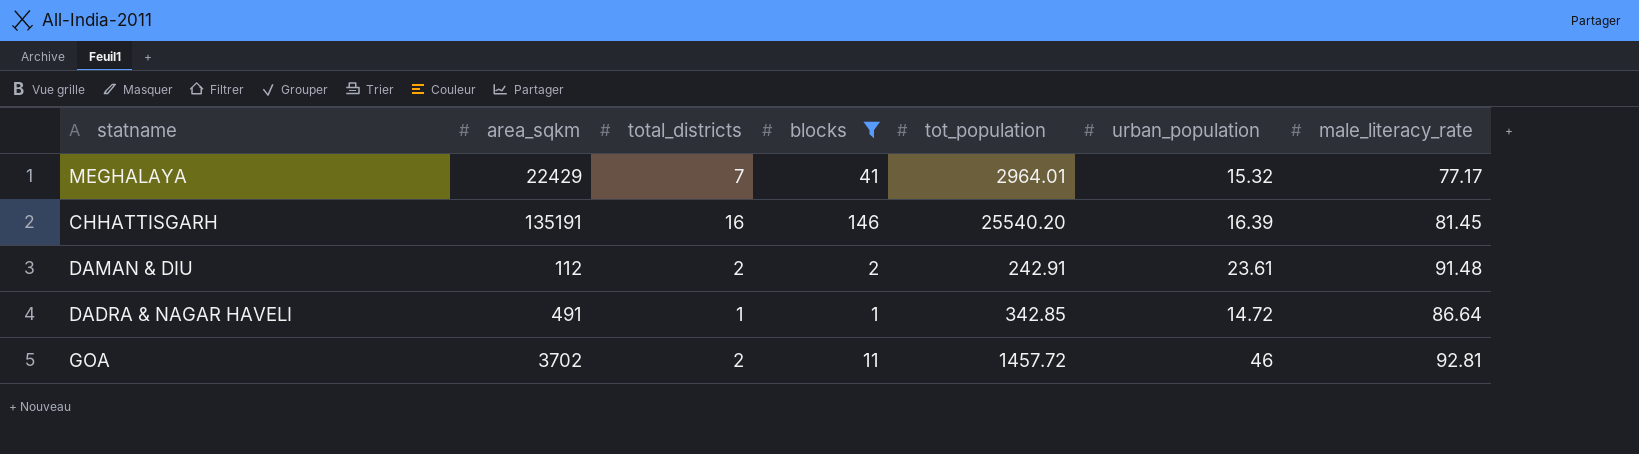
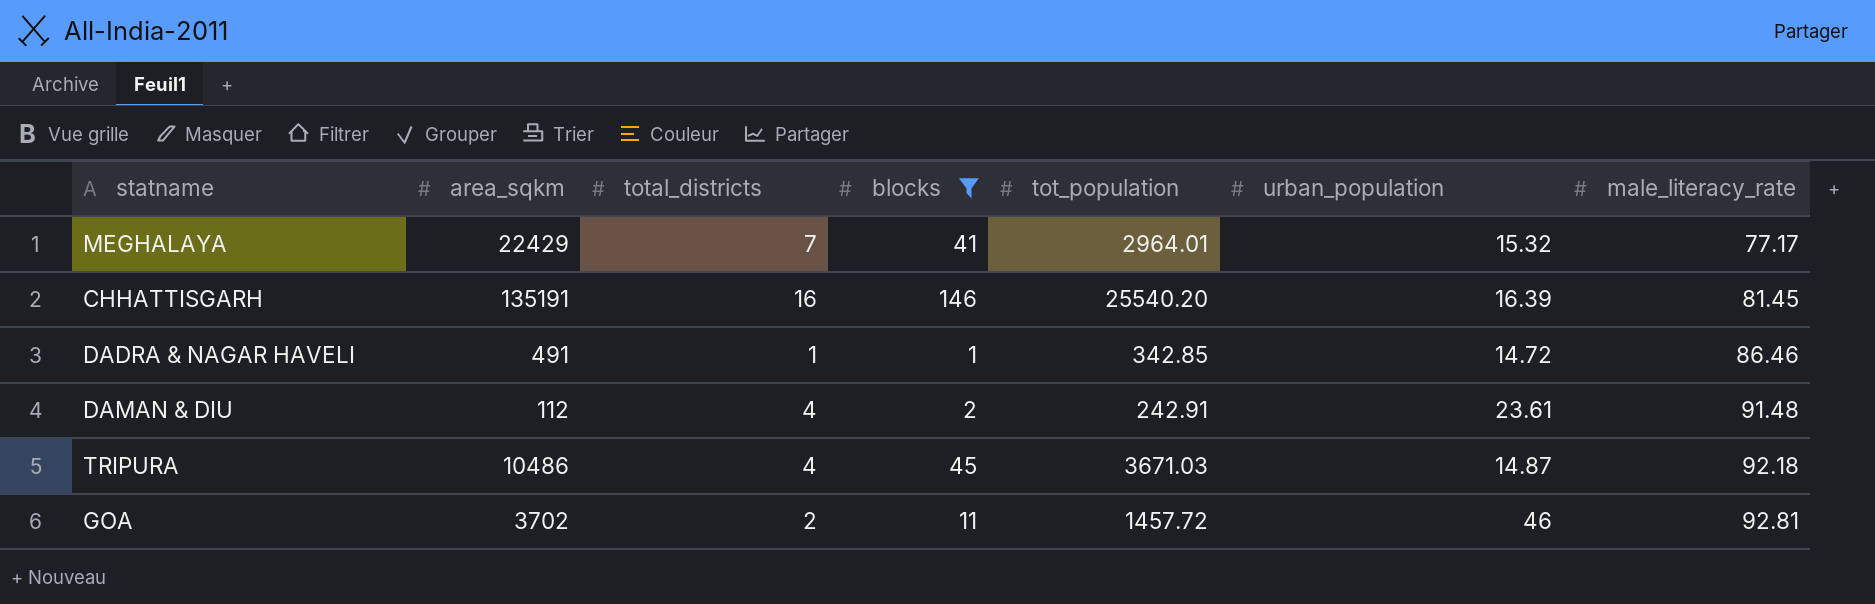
row order: none -> male_literacy_rate ascending
DADRA & NAGAR HAVELI | male_literacy_rate: 86.64 -> 86.46
DAMAN & DIU | total_districts: 2 -> 4
row TRIPURA: none -> 10486 | 4 | 45 | 3671.03 | 14.87 | 92.18

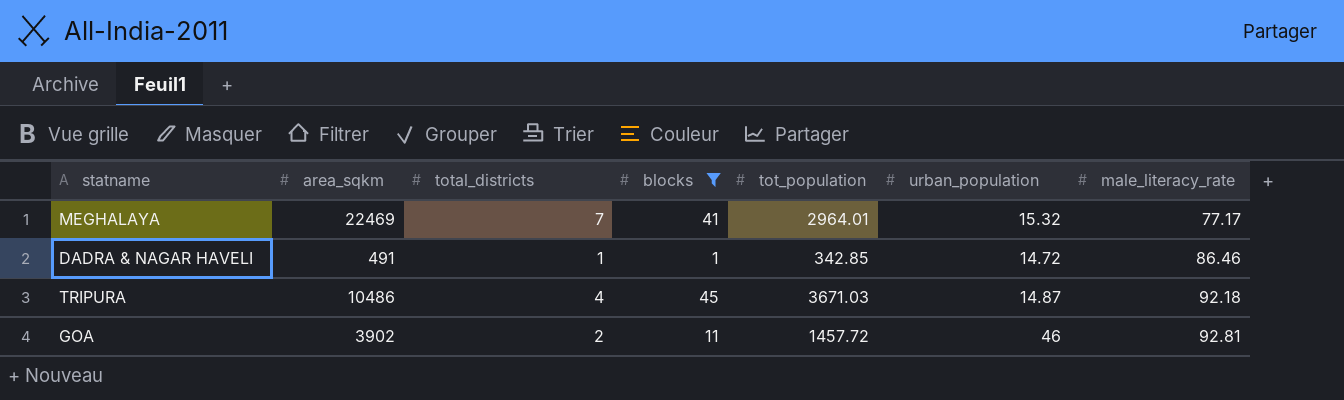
row CHHATTISGARH: 135191 | 16 | 146 | 25540.20 | 16.39 | 81.45 -> none
row DAMAN & DIU: 112 | 4 | 2 | 242.91 | 23.61 | 91.48 -> none
MEGHALAYA | area_sqkm: 22429 -> 22469
GOA | area_sqkm: 3702 -> 3902

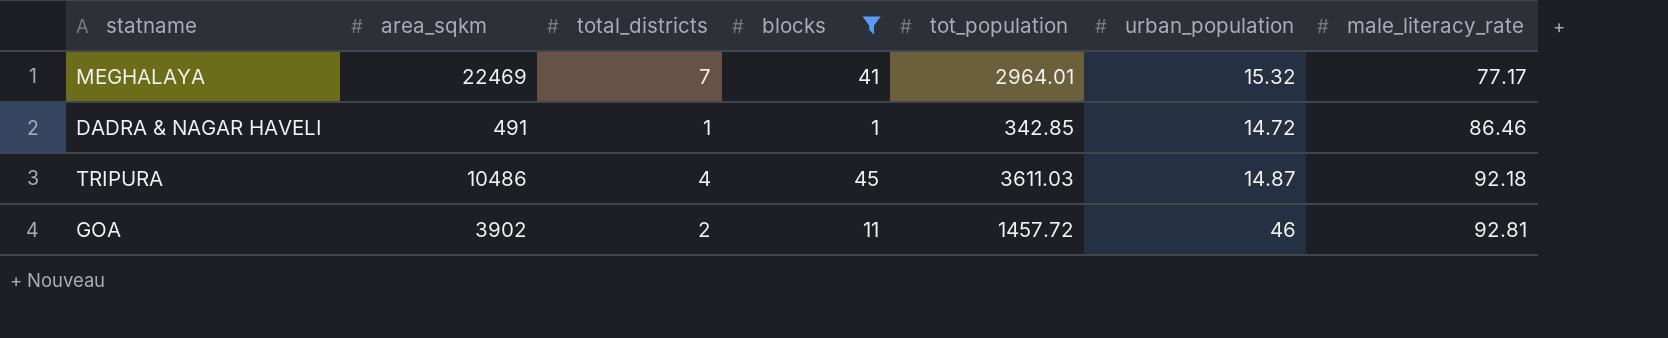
TRIPURA | tot_population: 3671.03 -> 3611.03

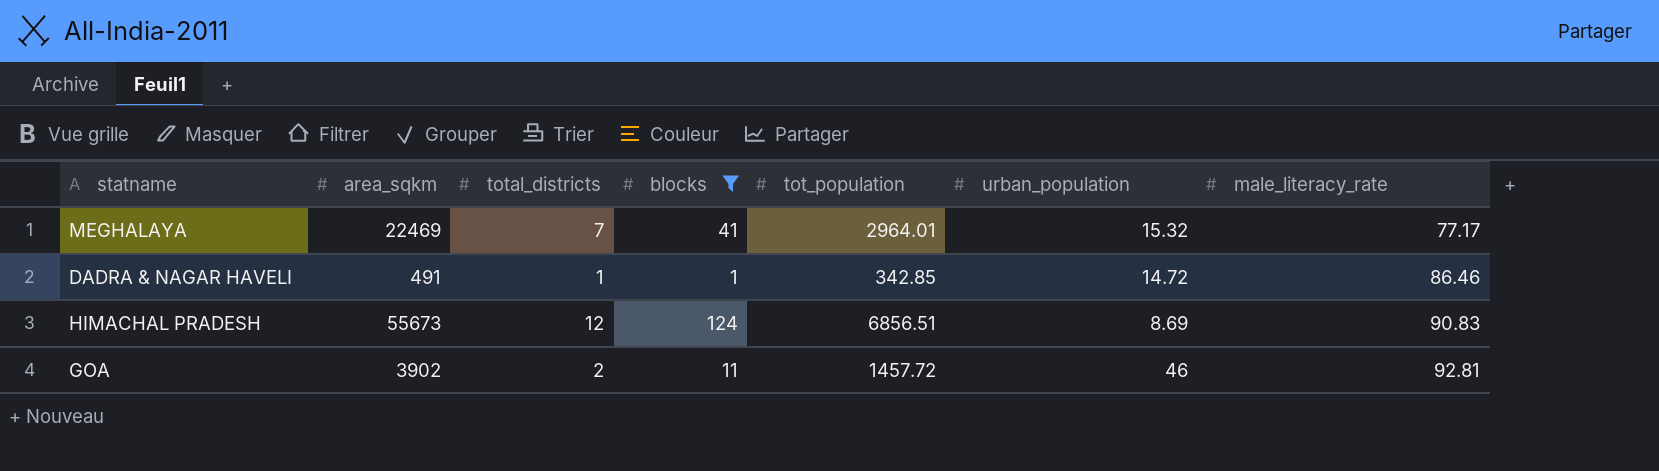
row TRIPURA: 10486 | 4 | 45 | 3611.03 | 14.87 | 92.18 -> none
row HIMACHAL PRADESH: none -> 55673 | 12 | 124 | 6856.51 | 8.69 | 90.83

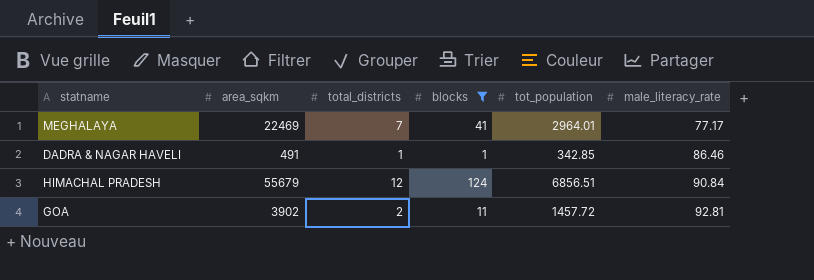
column urban_population | position: 6 -> none
HIMACHAL PRADESH | area_sqkm: 55673 -> 55679
HIMACHAL PRADESH | male_literacy_rate: 90.83 -> 90.84

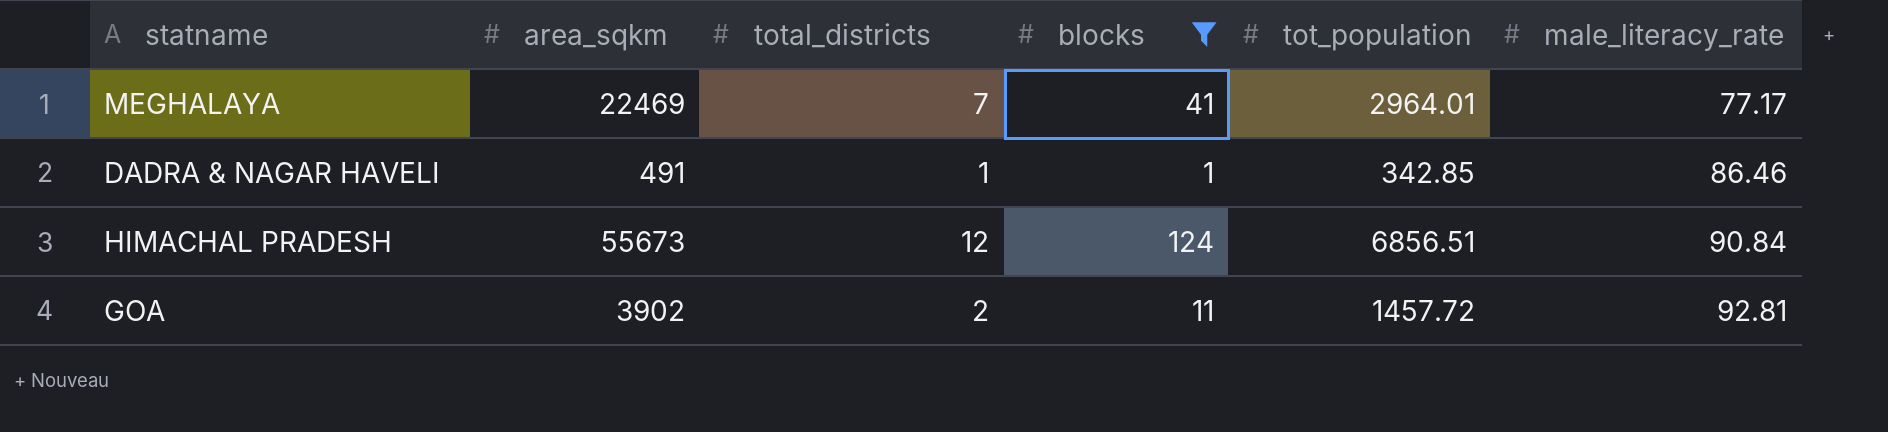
HIMACHAL PRADESH | area_sqkm: 55679 -> 55673

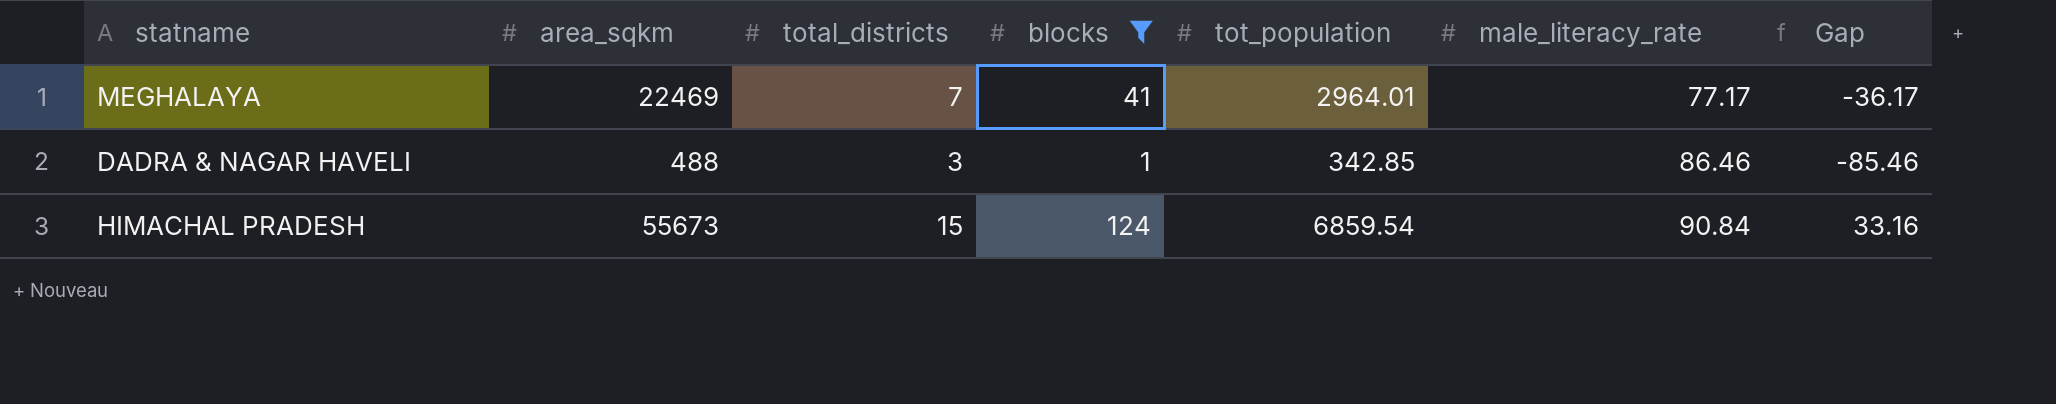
column Gap | formula: none -> [blocks] - [male_literacy_rate]
row GOA: 3902 | 2 | 11 | 1457.72 | 92.81 -> none
DADRA & NAGAR HAVELI | area_sqkm: 491 -> 488
DADRA & NAGAR HAVELI | total_districts: 1 -> 3
HIMACHAL PRADESH | total_districts: 12 -> 15
HIMACHAL PRADESH | tot_population: 6856.51 -> 6859.54

